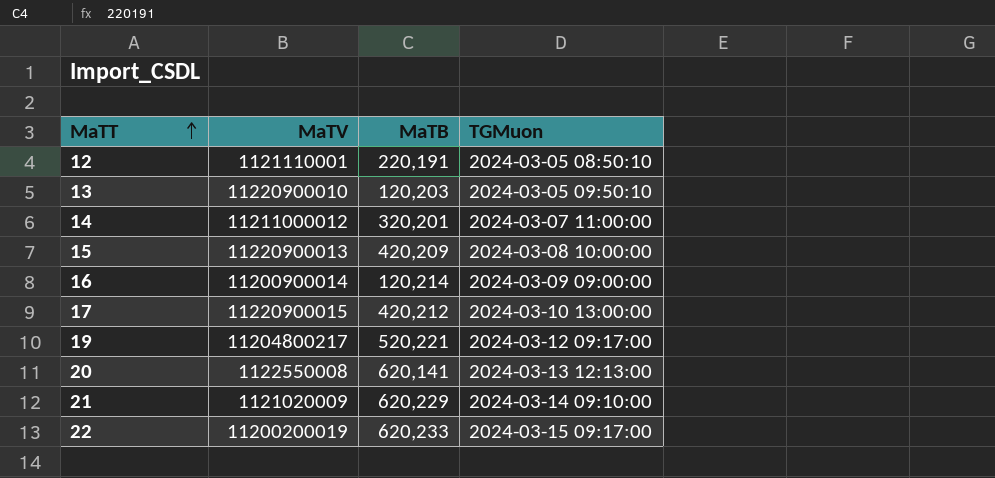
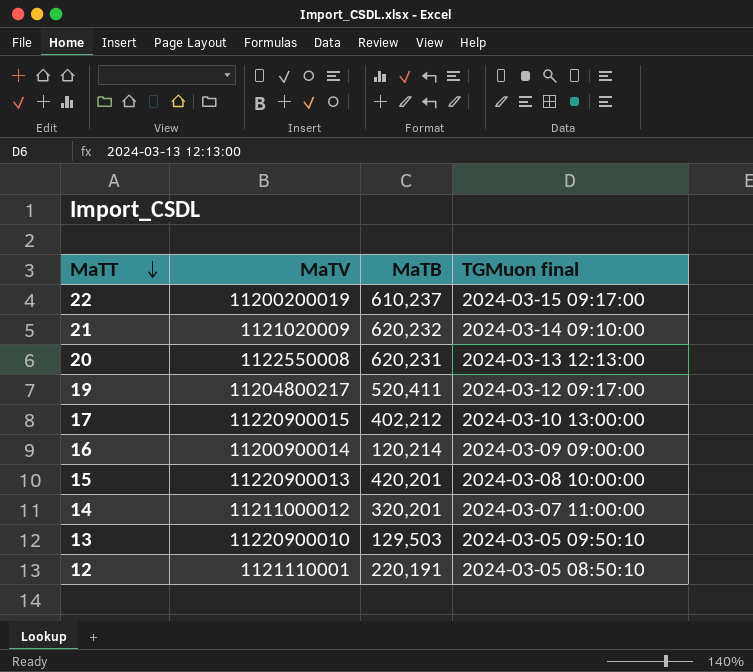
row order: MaTT ascending -> MaTT descending
column name: TGMuon -> TGMuon final
22 | MaTB: 620,233 -> 610,237
21 | MaTB: 620,229 -> 620,232
20 | MaTB: 620,141 -> 620,231
19 | MaTB: 520,221 -> 520,411
17 | MaTB: 420,212 -> 402,212
15 | MaTB: 420,209 -> 420,201
13 | MaTB: 120,203 -> 129,503

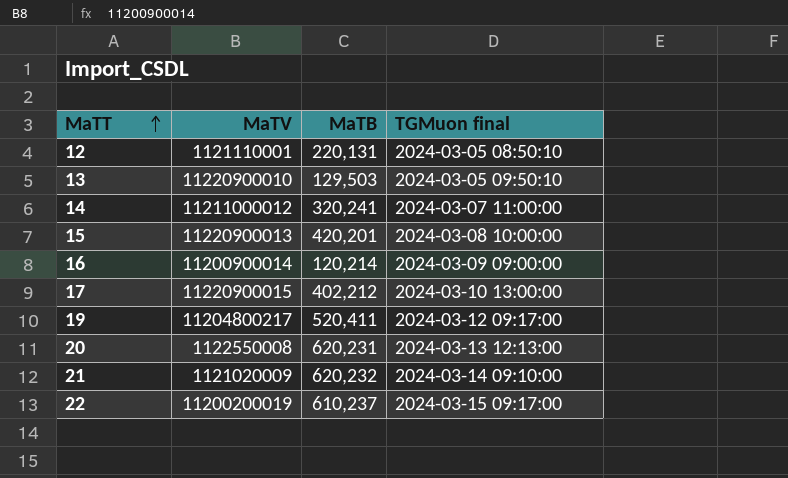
row order: MaTT descending -> MaTT ascending
12 | MaTB: 220,191 -> 220,131
14 | MaTB: 320,201 -> 320,241

